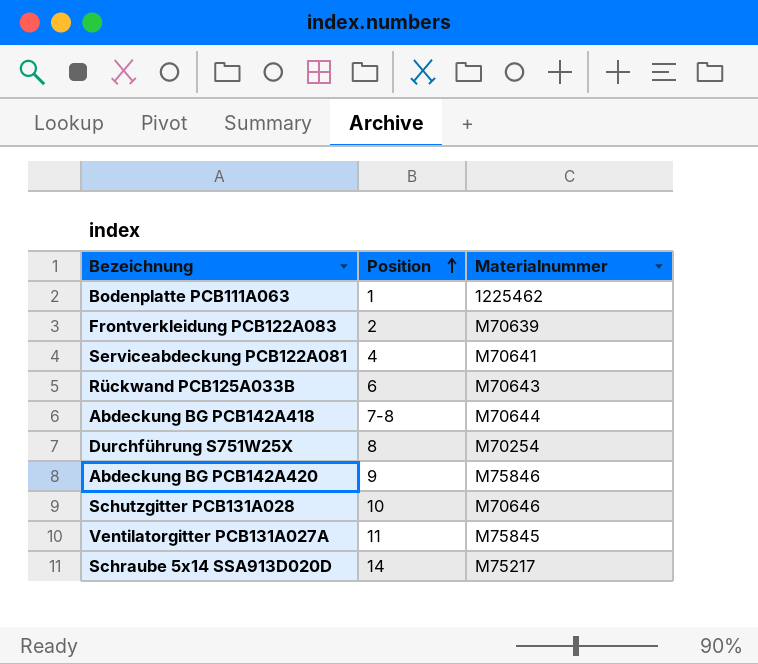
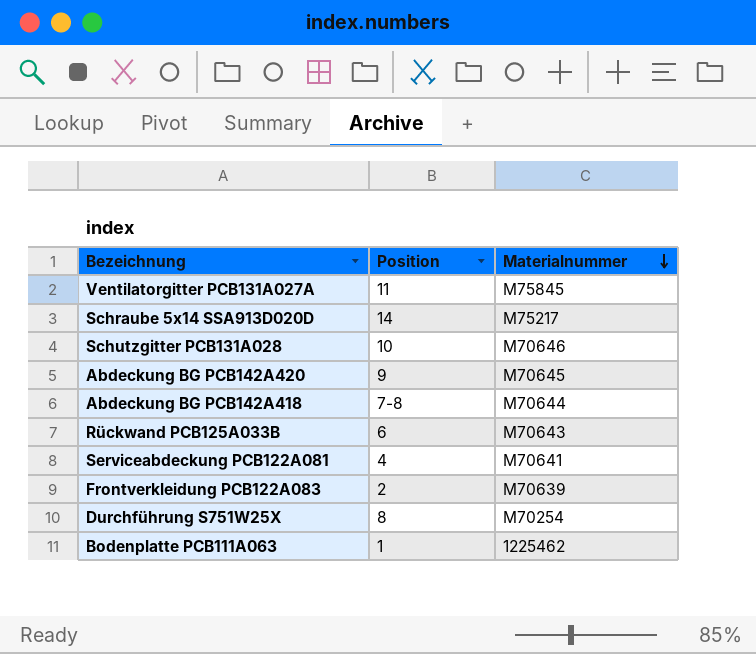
row order: Position ascending -> Materialnummer descending
Abdeckung BG PCB142A420 | Materialnummer: M75846 -> M70645

